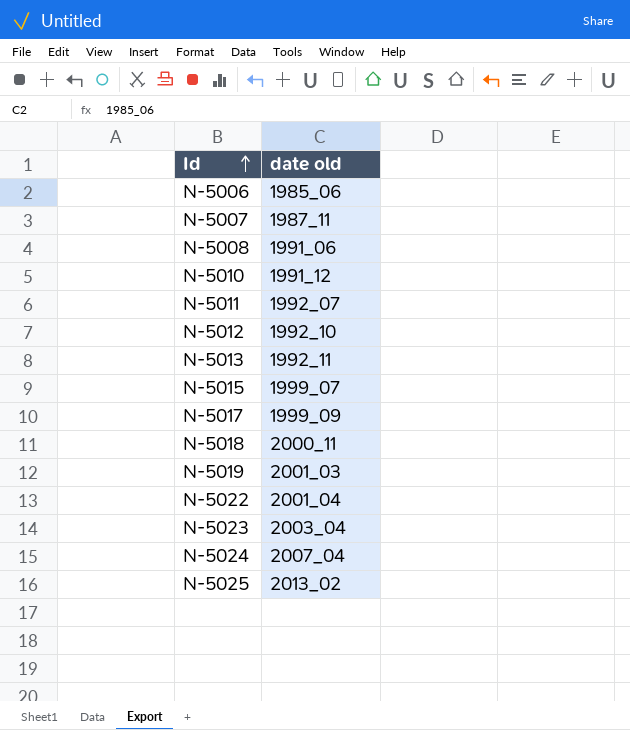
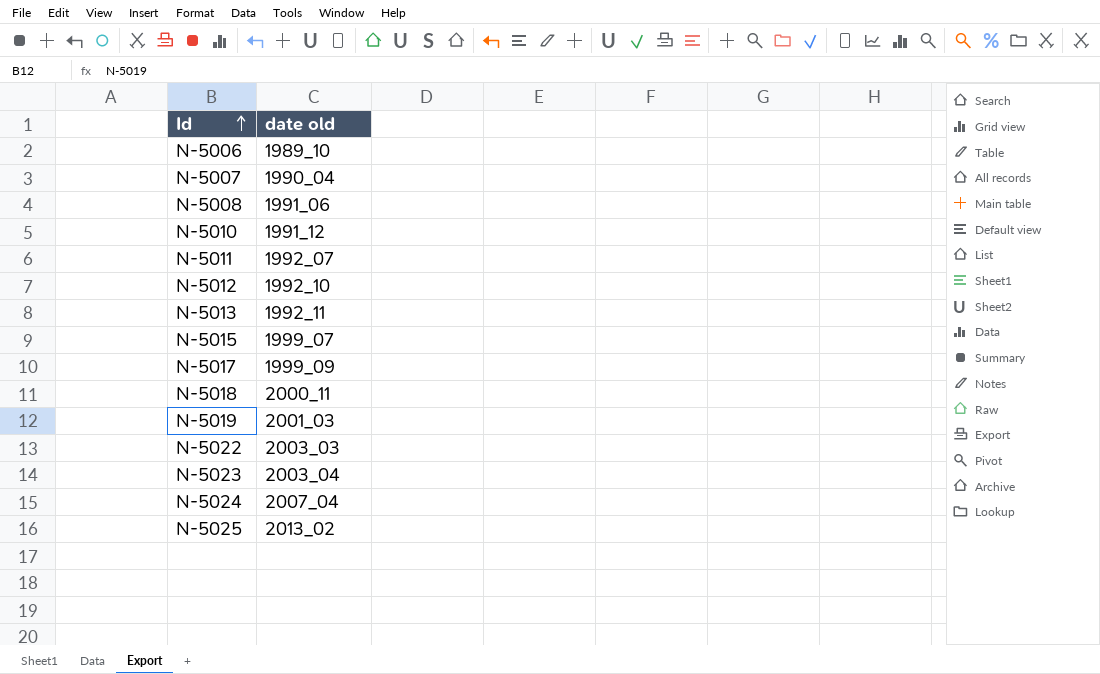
N-5006 | date old: 1985_06 -> 1989_10
N-5007 | date old: 1987_11 -> 1990_04
N-5022 | date old: 2001_04 -> 2003_03

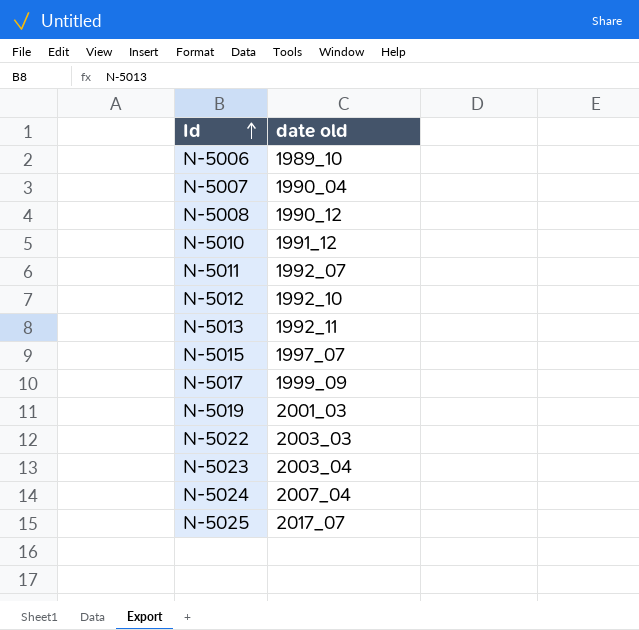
row N-5018: 2000_11 -> none
N-5008 | date old: 1991_06 -> 1990_12
N-5015 | date old: 1999_07 -> 1997_07
N-5025 | date old: 2013_02 -> 2017_07

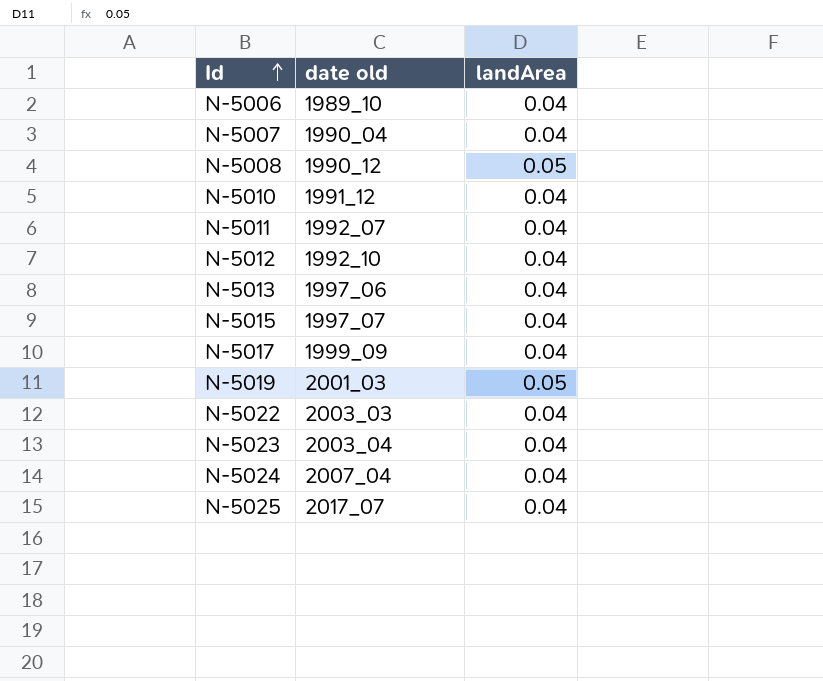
column landArea | position: none -> 3
N-5013 | date old: 1992_11 -> 1997_06

